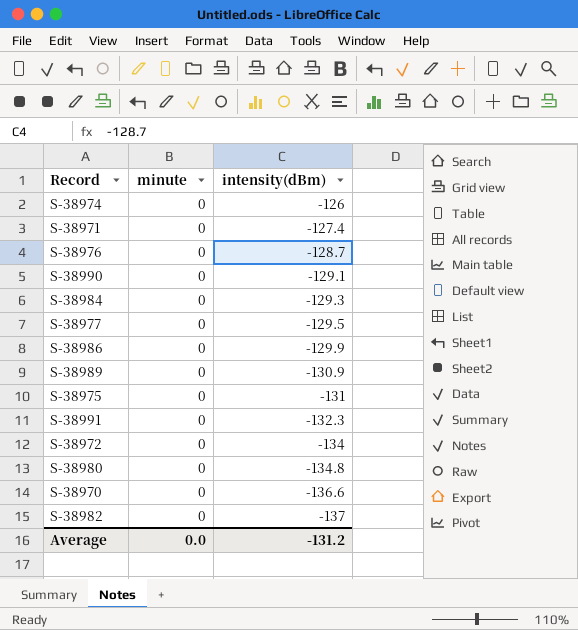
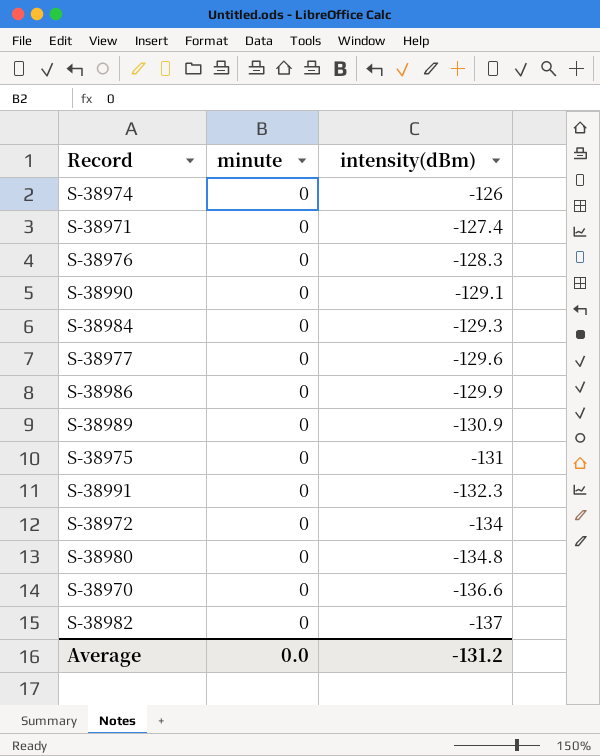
S-38976 | intensity(dBm): -128.7 -> -128.3
S-38977 | intensity(dBm): -129.5 -> -129.6

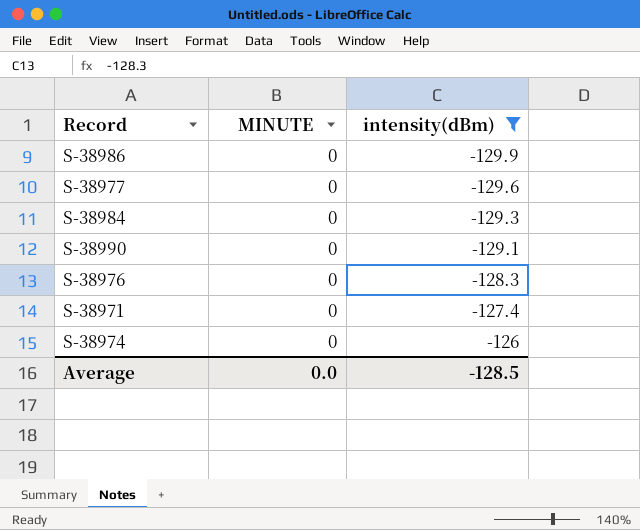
filter: none -> intensity(dBm) >= -129.9
row order: intensity(dBm) descending -> intensity(dBm) ascending
column name: minute -> MINUTE
Average | intensity(dBm): -131.2 -> -128.5

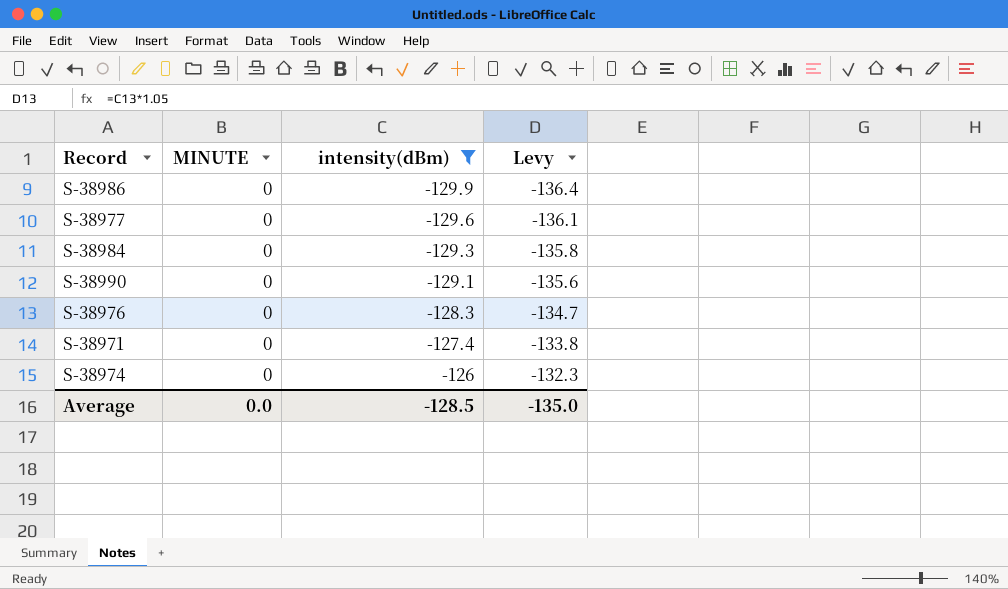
column Levy | formula: none -> [intensity(dBm)] * 1.05

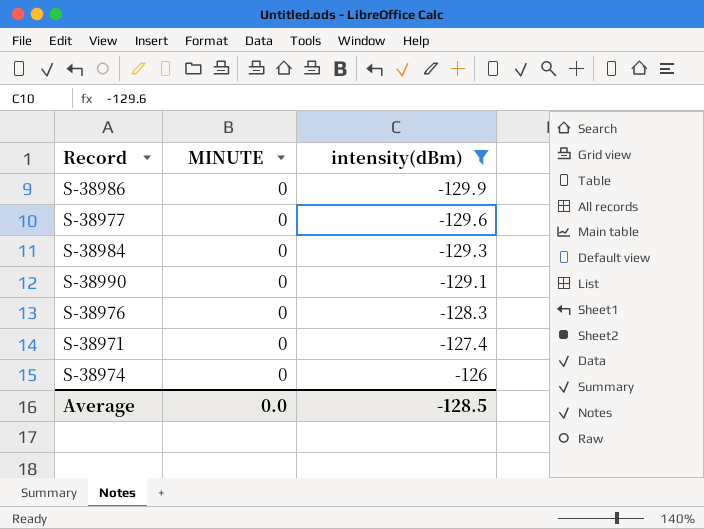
column Levy | formula: [intensity(dBm)] * 1.05 -> none

